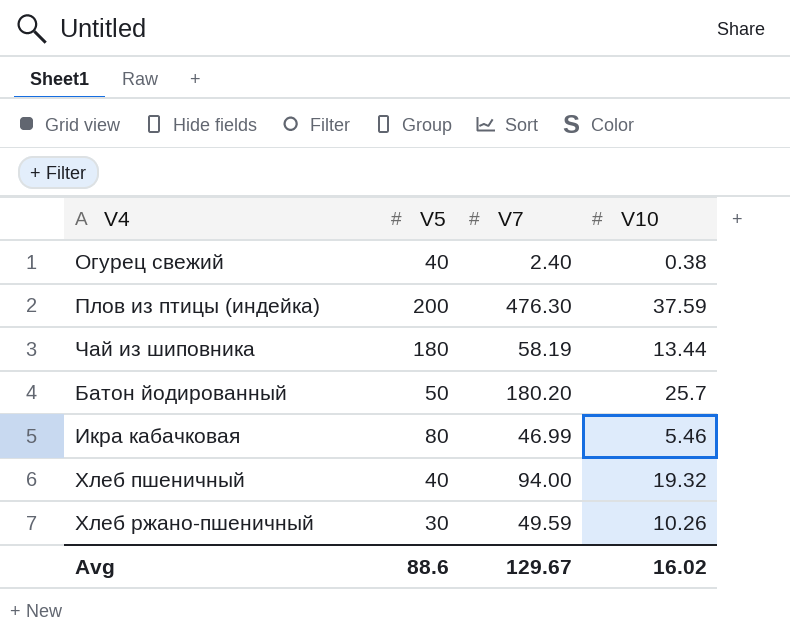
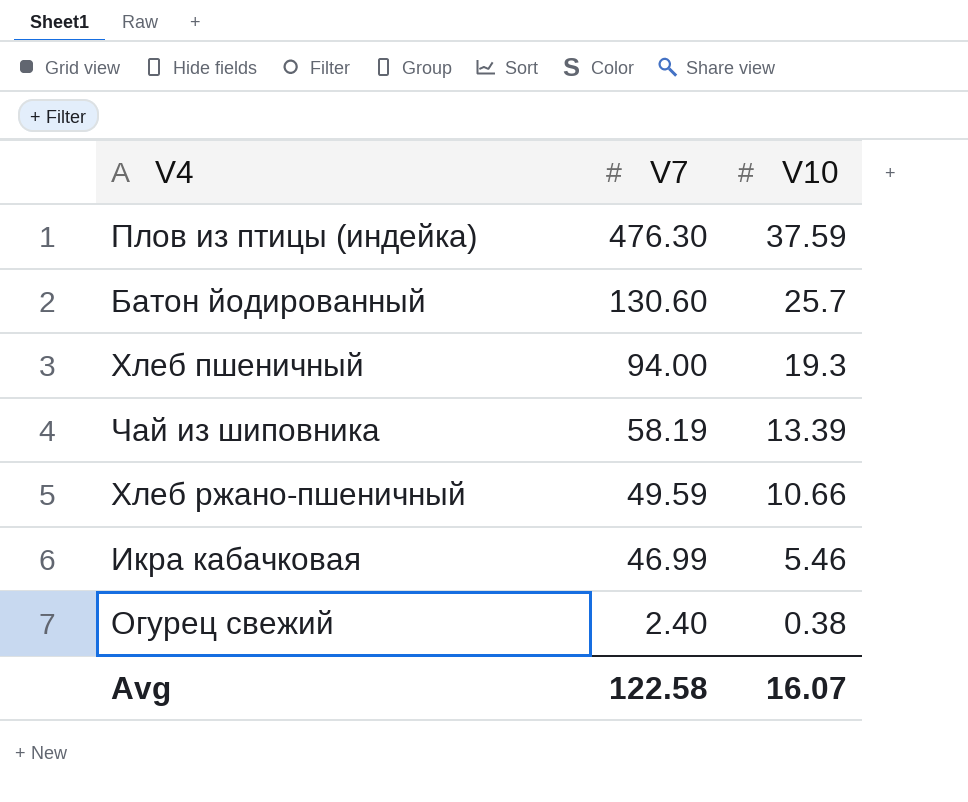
row order: none -> V7 descending
column V5 | position: 2 -> none
Батон йодированный | V7: 180.20 -> 130.60
Хлеб пшеничный | V10: 19.32 -> 19.3
Чай из шиповника | V10: 13.44 -> 13.39
Хлеб ржано-пшеничный | V10: 10.26 -> 10.66
Avg | V7: 129.67 -> 122.58
Avg | V10: 16.02 -> 16.07

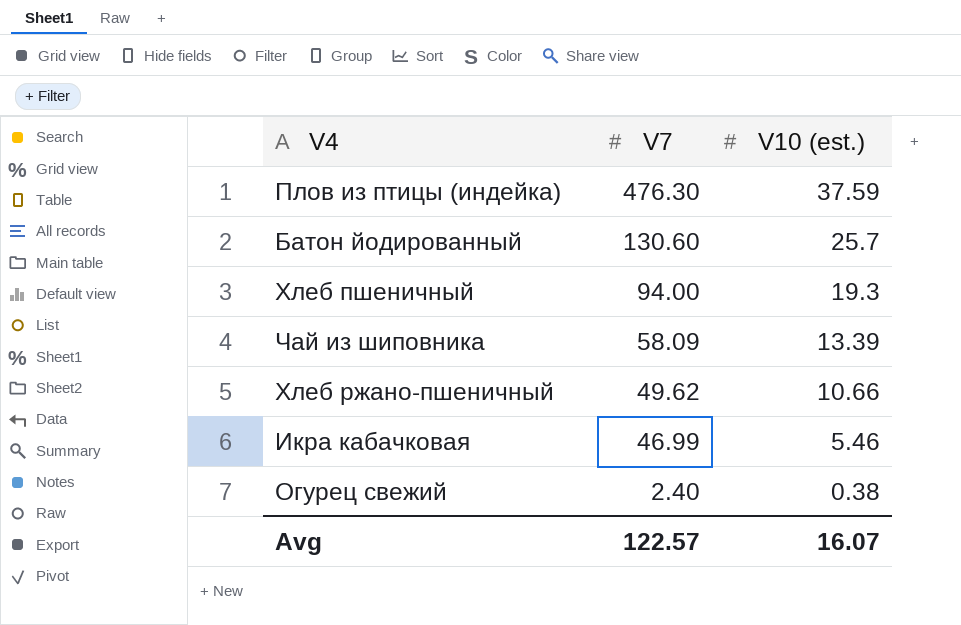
column name: V10 -> V10 (est.)
Чай из шиповника | V7: 58.19 -> 58.09
Хлеб ржано-пшеничный | V7: 49.59 -> 49.62
Avg | V7: 122.58 -> 122.57

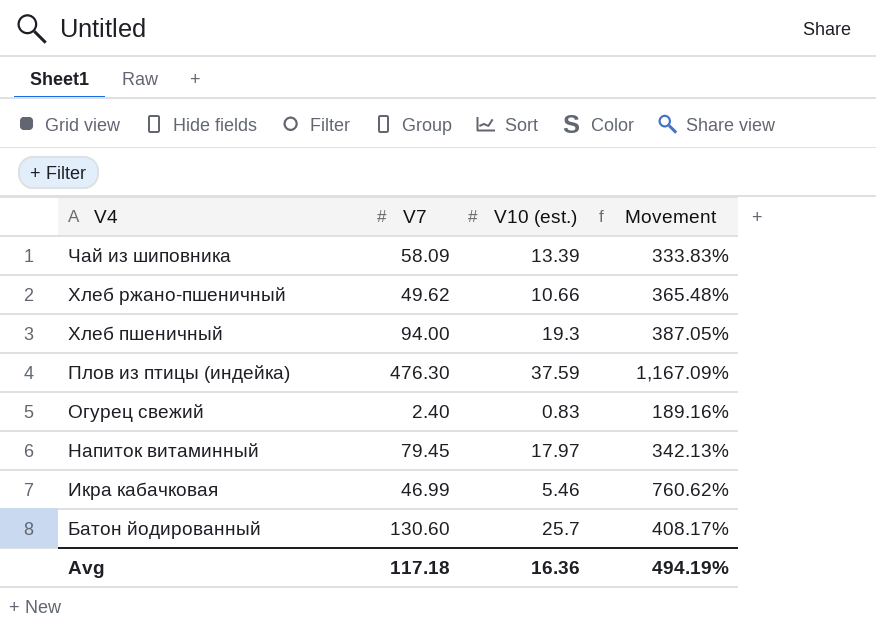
row order: V7 descending -> V4 descending
column Movement | formula: none -> ([V7] - [V10 (est.)]) / [V10 (est.)]
Огурец свежий | V10 (est.): 0.38 -> 0.83
row Напиток витаминный: none -> 79.45 | 17.97 | 342.13%
Avg | V7: 122.57 -> 117.18
Avg | V10 (est.): 16.07 -> 16.36

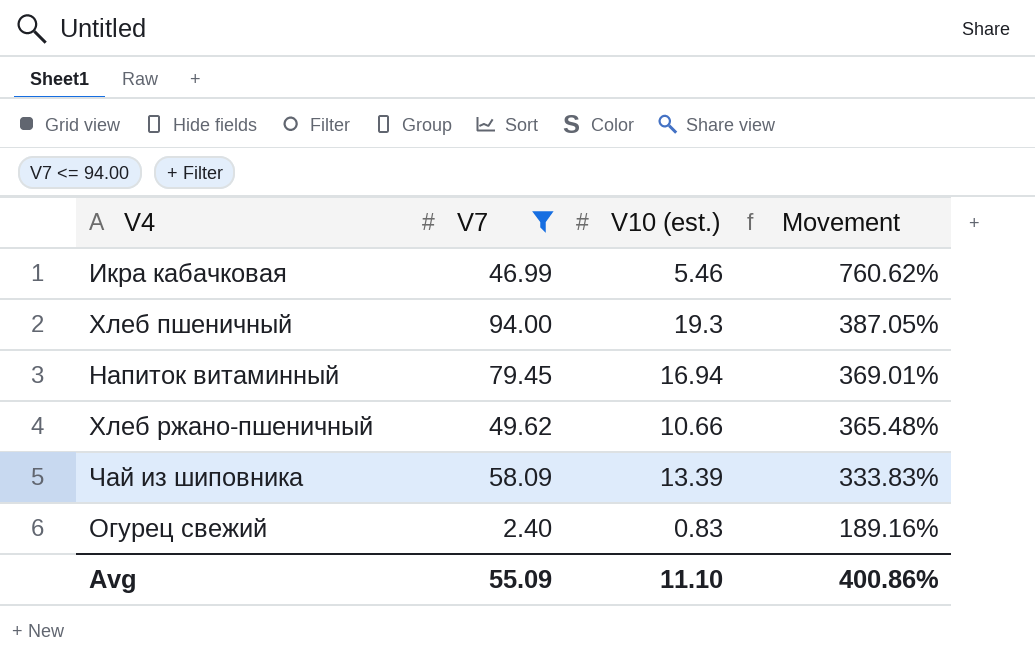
filter: none -> V7 <= 94.00
row order: V4 descending -> Movement descending
Напиток витаминный | V10 (est.): 17.97 -> 16.94
Напиток витаминный | Movement: 342.13% -> 369.01%
Avg | V7: 117.18 -> 55.09
Avg | V10 (est.): 16.36 -> 11.10
Avg | Movement: 494.19% -> 400.86%

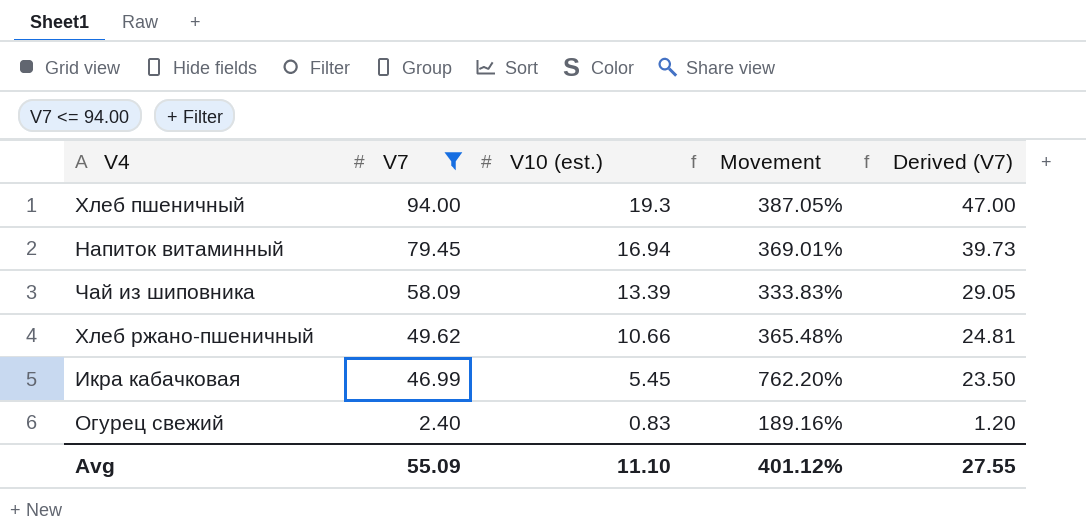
row order: Movement descending -> V7 descending
column Derived (V7) | formula: none -> [V7] * 0.5
Икра кабачковая | V10 (est.): 5.46 -> 5.45
Икра кабачковая | Movement: 760.62% -> 762.20%
Avg | Movement: 400.86% -> 401.12%

